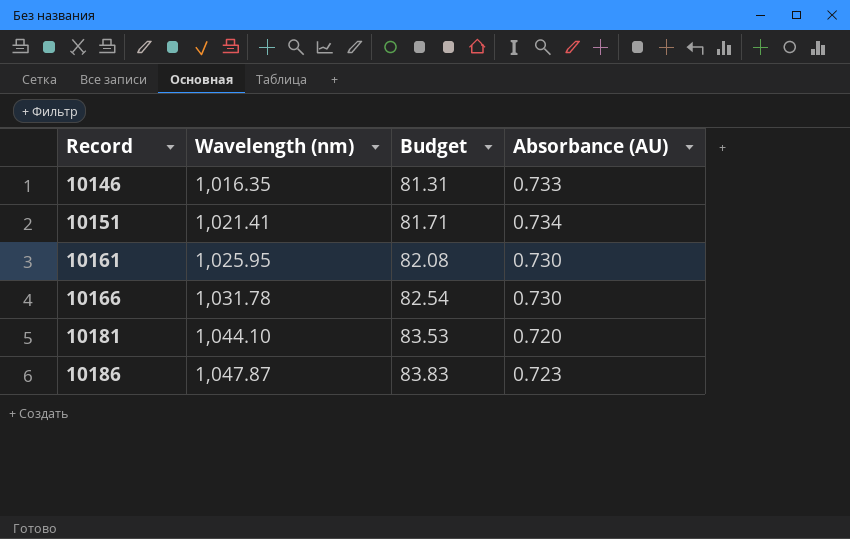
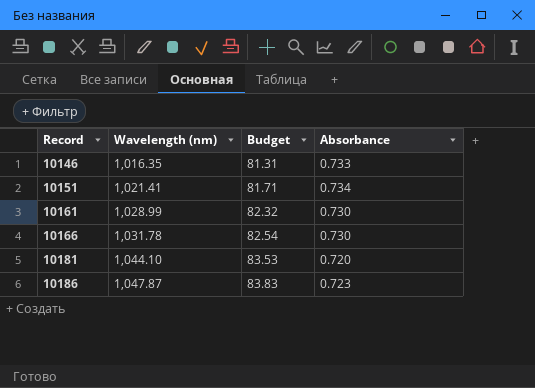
column name: Absorbance (AU) -> Absorbance
10161 | Wavelength (nm): 1,025.95 -> 1,028.99
10161 | Budget: 82.08 -> 82.32

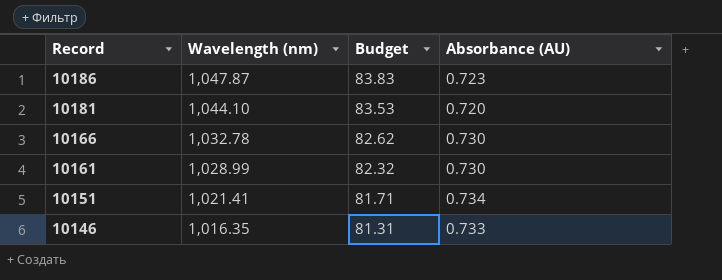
row order: Record ascending -> Record descending
column name: Absorbance -> Absorbance (AU)
10166 | Wavelength (nm): 1,031.78 -> 1,032.78
10166 | Budget: 82.54 -> 82.62

